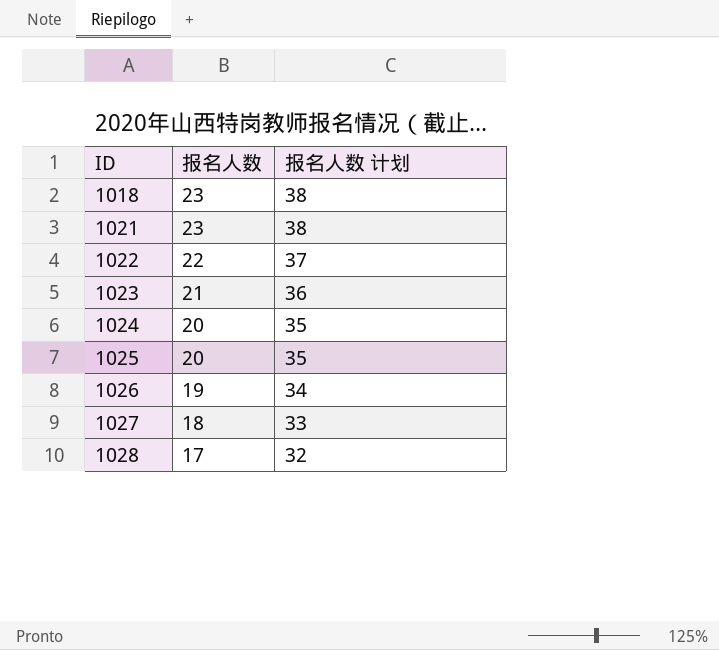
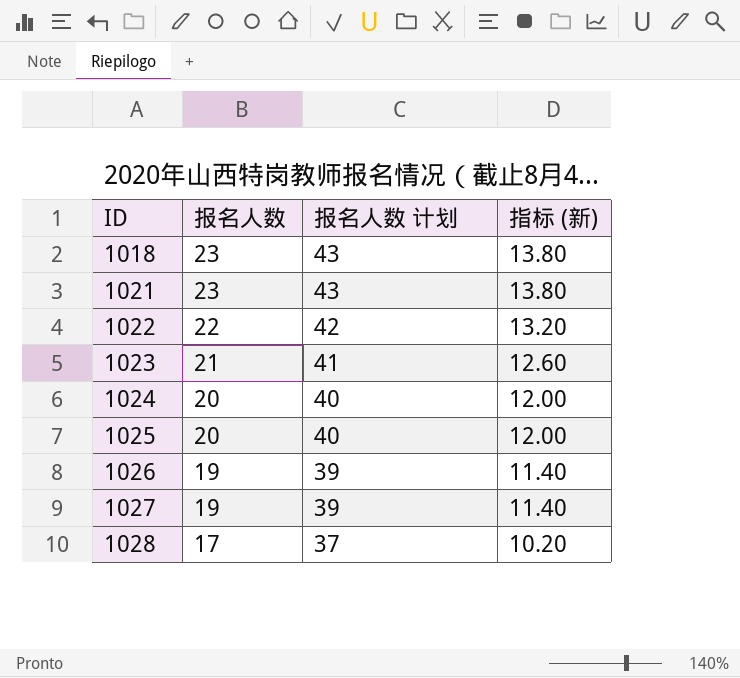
column 报名人数 计划 | formula: [报名人数] + 15 -> [报名人数] + 20
column 指标 (新) | formula: none -> [报名人数] * 0.6
1027 | 报名人数: 18 -> 19

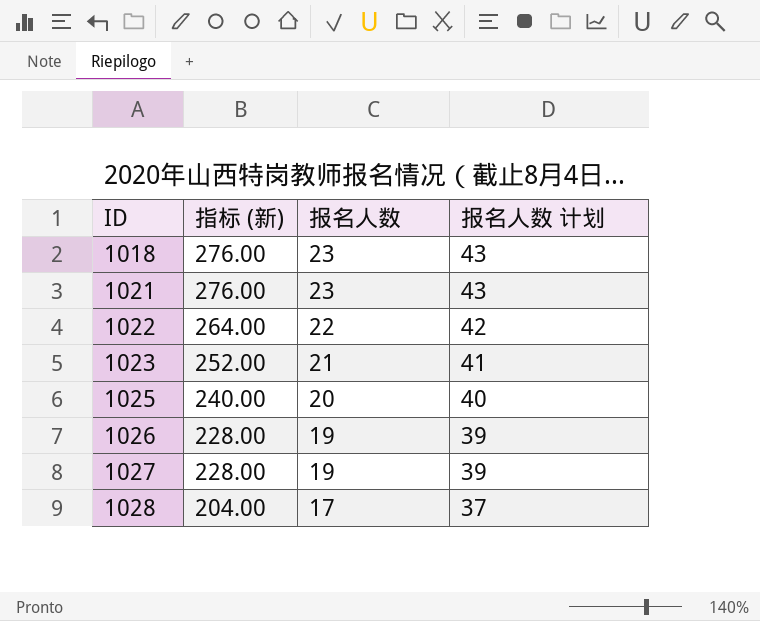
column 指标 (新) | formula: [报名人数] * 0.6 -> [报名人数] * 12
column 指标 (新) | position: 4 -> 2
row 1024: 20 | 40 | 12.00 -> none

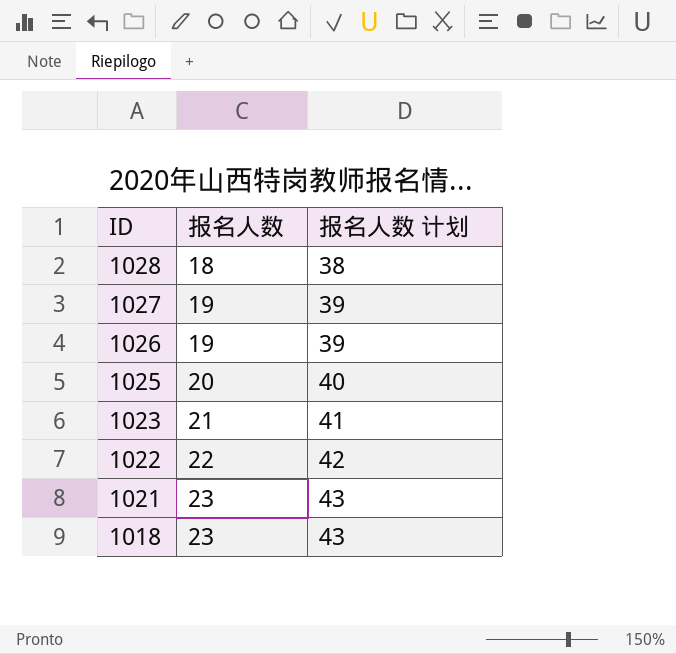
row order: ID ascending -> ID descending
column 指标 (新) | formula: [报名人数] * 12 -> none
1028 | 报名人数: 17 -> 18
1028 | 报名人数 计划: 37 -> 38

